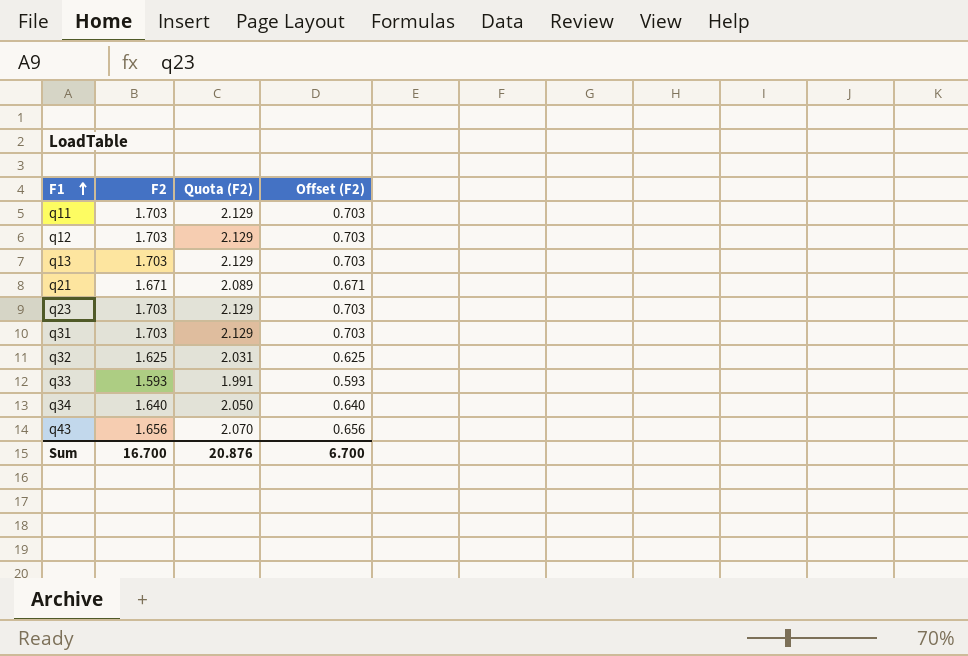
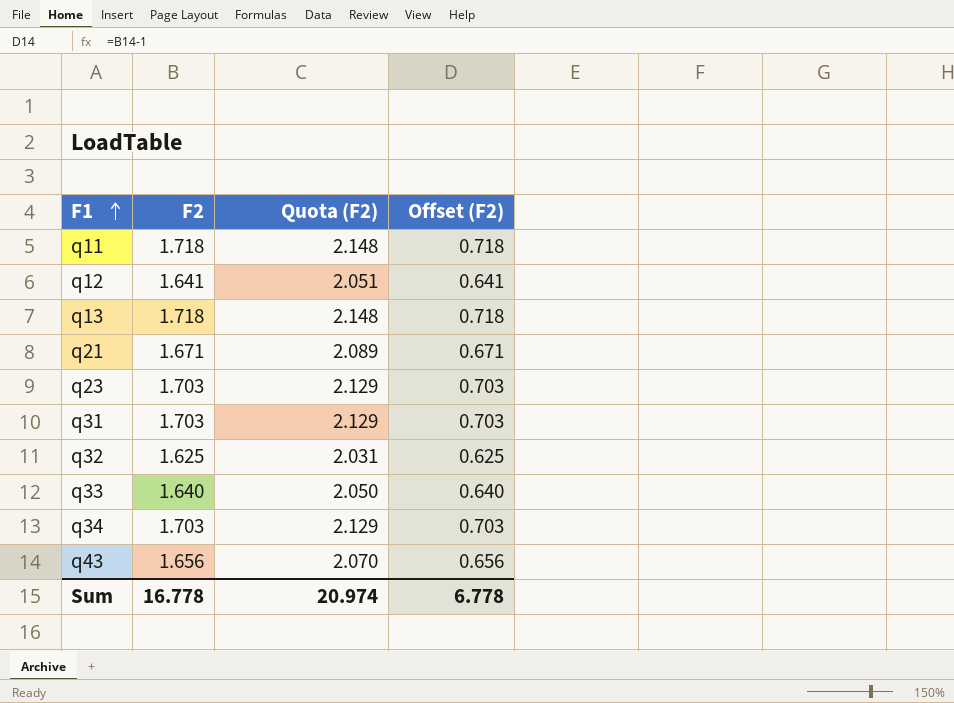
q11 | F2: 1.703 -> 1.718
q11 | Quota (F2): 2.129 -> 2.148
q11 | Offset (F2): 0.703 -> 0.718
q12 | F2: 1.703 -> 1.641
q12 | Quota (F2): 2.129 -> 2.051
q12 | Offset (F2): 0.703 -> 0.641
q13 | F2: 1.703 -> 1.718
q13 | Quota (F2): 2.129 -> 2.148
q13 | Offset (F2): 0.703 -> 0.718
q33 | F2: 1.593 -> 1.640
q33 | Quota (F2): 1.991 -> 2.050
q33 | Offset (F2): 0.593 -> 0.640
q34 | F2: 1.640 -> 1.703
q34 | Quota (F2): 2.050 -> 2.129
q34 | Offset (F2): 0.640 -> 0.703
Sum | F2: 16.700 -> 16.778
Sum | Quota (F2): 20.876 -> 20.974
Sum | Offset (F2): 6.700 -> 6.778

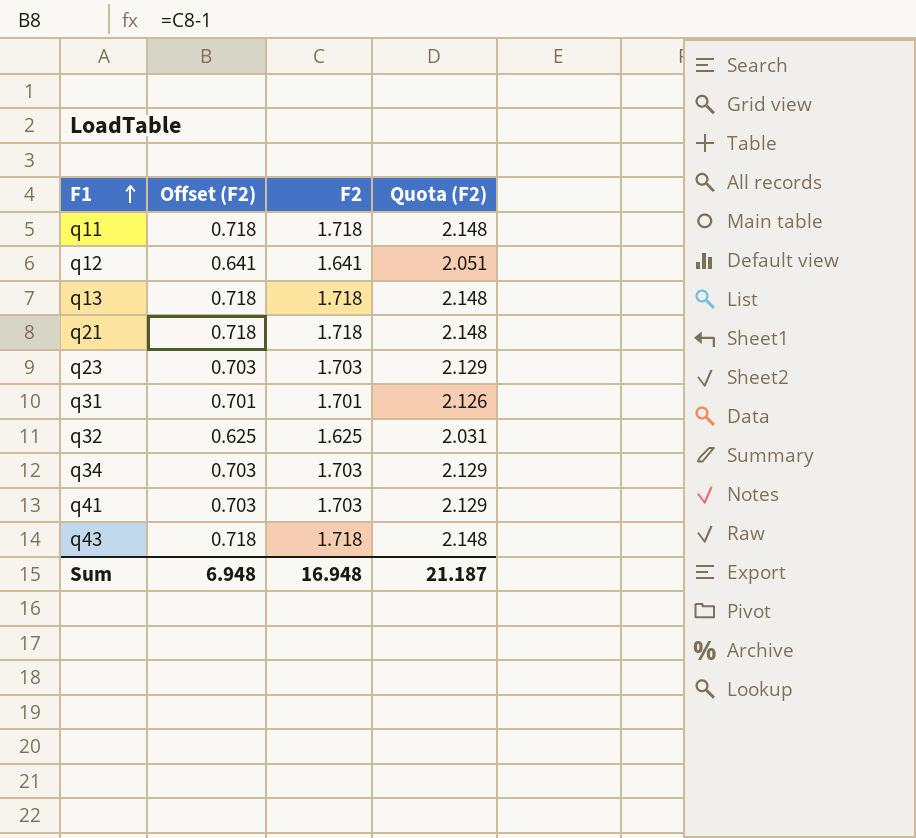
column Offset (F2) | position: 4 -> 2
row q33: 1.640 | 2.050 | 0.640 -> none
q21 | Offset (F2): 0.671 -> 0.718
q21 | F2: 1.671 -> 1.718
q21 | Quota (F2): 2.089 -> 2.148
q31 | Offset (F2): 0.703 -> 0.701
q31 | F2: 1.703 -> 1.701
q31 | Quota (F2): 2.129 -> 2.126
row q41: none -> 0.703 | 1.703 | 2.129
q43 | Offset (F2): 0.656 -> 0.718
q43 | F2: 1.656 -> 1.718
q43 | Quota (F2): 2.070 -> 2.148
Sum | Offset (F2): 6.778 -> 6.948
Sum | F2: 16.778 -> 16.948
Sum | Quota (F2): 20.974 -> 21.187

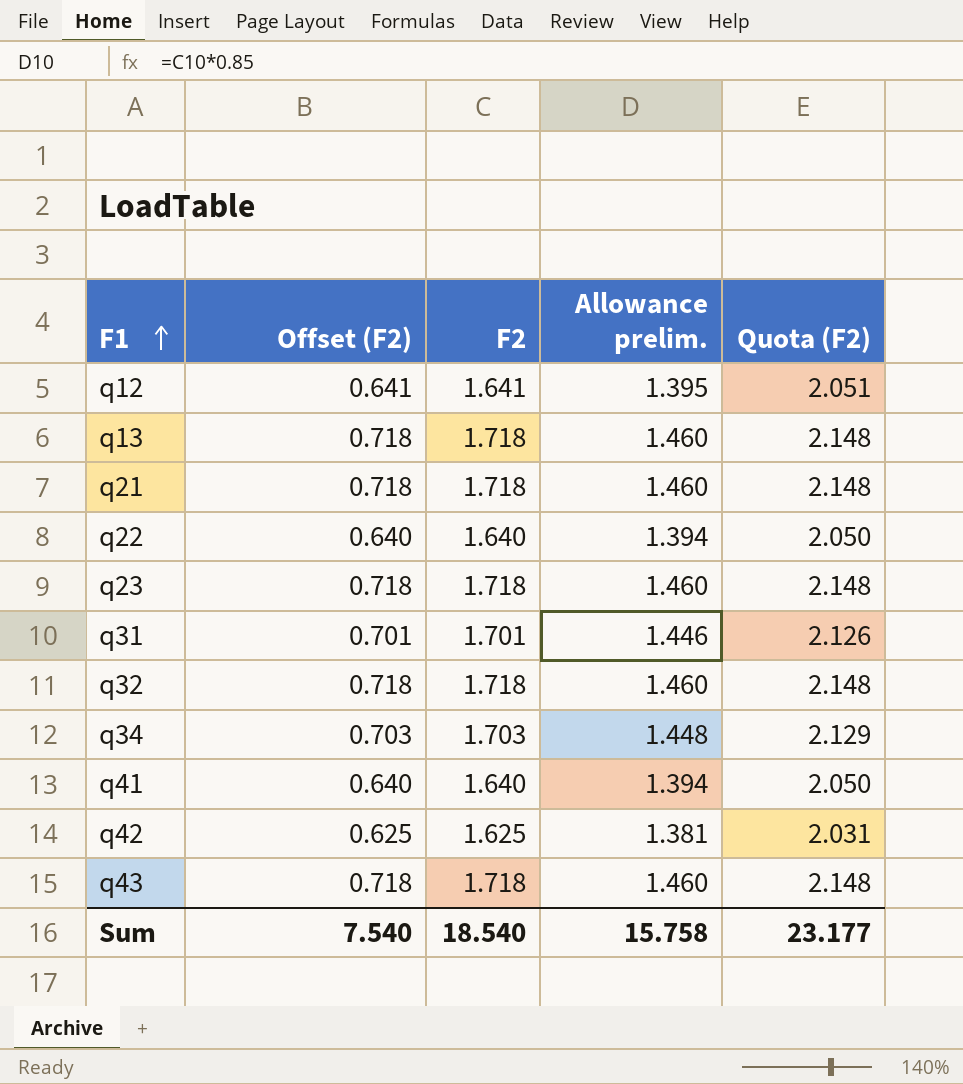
column Allowance prelim. | formula: none -> [F2] * 0.85
row q11: 0.718 | 1.718 | 2.148 -> none
row q22: none -> 0.640 | 1.640 | 1.394 | 2.050
q23 | Offset (F2): 0.703 -> 0.718
q23 | F2: 1.703 -> 1.718
q23 | Quota (F2): 2.129 -> 2.148
q32 | Offset (F2): 0.625 -> 0.718
q32 | F2: 1.625 -> 1.718
q32 | Quota (F2): 2.031 -> 2.148
q41 | Offset (F2): 0.703 -> 0.640
q41 | F2: 1.703 -> 1.640
q41 | Quota (F2): 2.129 -> 2.050
row q42: none -> 0.625 | 1.625 | 1.381 | 2.031
Sum | Offset (F2): 6.948 -> 7.540
Sum | F2: 16.948 -> 18.540
Sum | Quota (F2): 21.187 -> 23.177

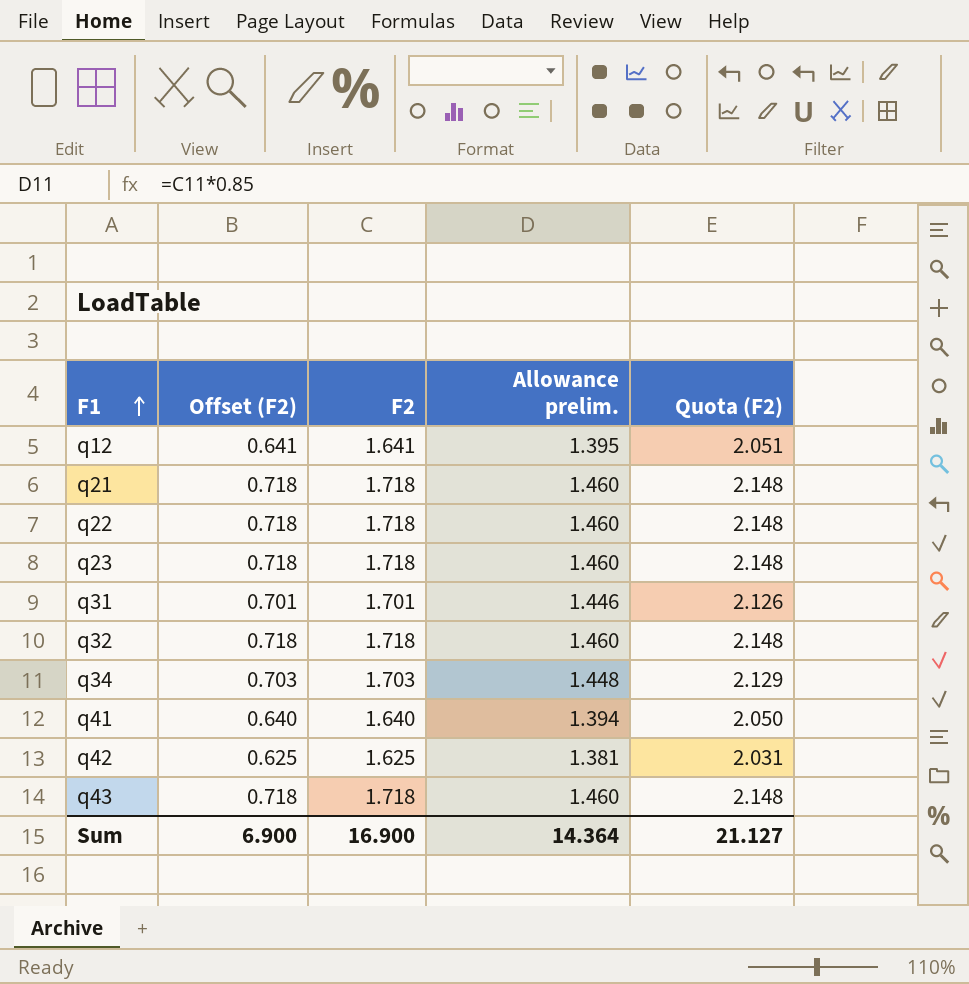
row q13: 0.718 | 1.718 | 1.460 | 2.148 -> none
q22 | Offset (F2): 0.640 -> 0.718
q22 | F2: 1.640 -> 1.718
q22 | Allowance prelim.: 1.394 -> 1.460
q22 | Quota (F2): 2.050 -> 2.148
Sum | Offset (F2): 7.540 -> 6.900
Sum | F2: 18.540 -> 16.900
Sum | Allowance prelim.: 15.758 -> 14.364
Sum | Quota (F2): 23.177 -> 21.127

